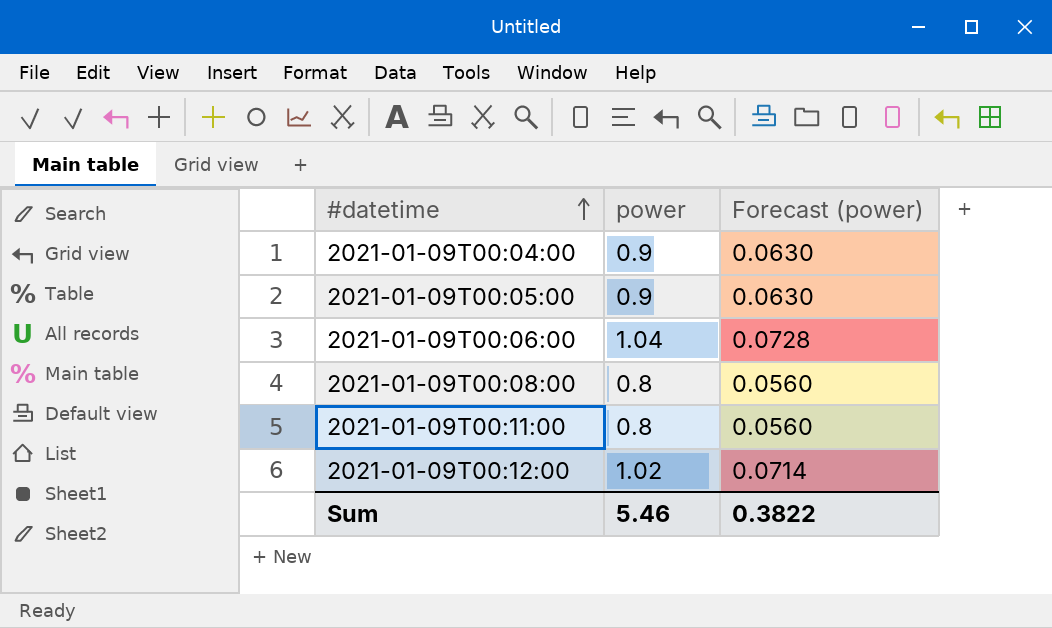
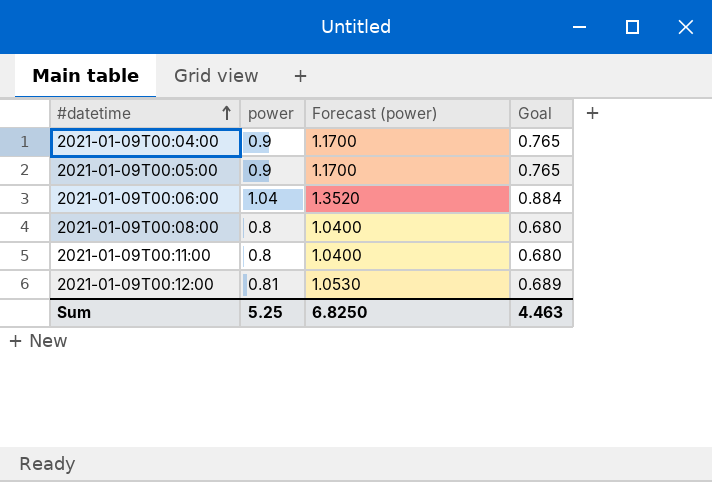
column Forecast (power) | formula: [power] * 0.07 -> [power] * 1.3
column Goal | formula: none -> [power] * 0.85
2021-01-09T00:12:00 | power: 1.02 -> 0.81
Sum | power: 5.46 -> 5.25
Sum | Forecast (power): 0.3822 -> 6.8250

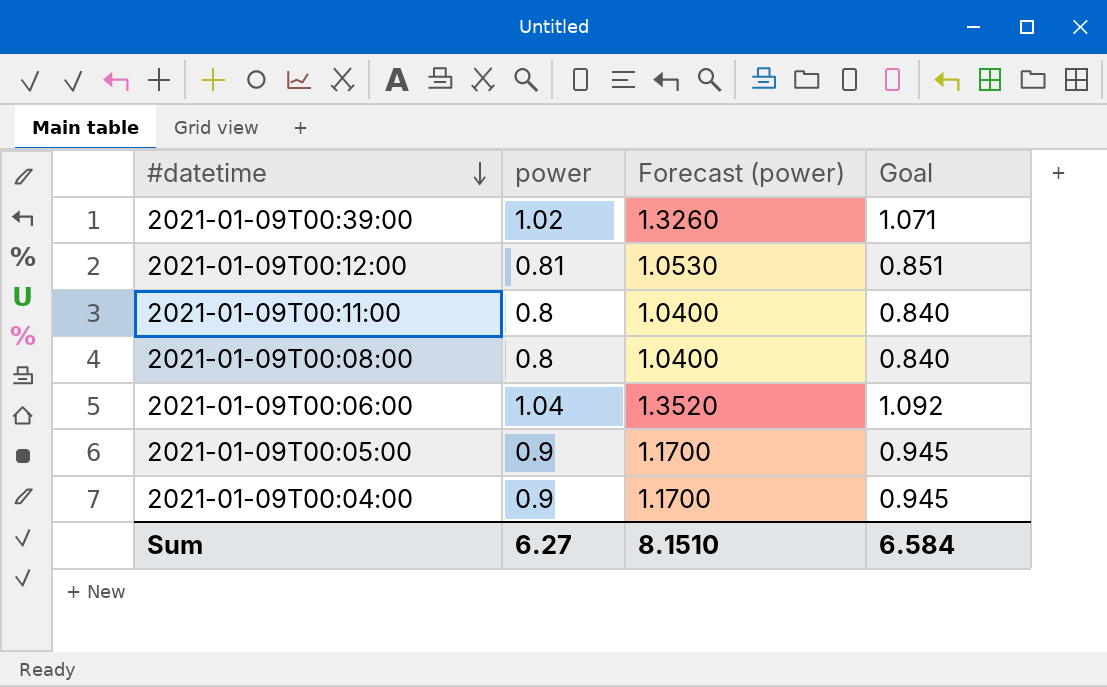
row order: #datetime ascending -> #datetime descending
column Goal | formula: [power] * 0.85 -> [power] * 1.05
row 2021-01-09T00:39:00: none -> 1.02 | 1.3260 | 1.071
Sum | power: 5.25 -> 6.27
Sum | Forecast (power): 6.8250 -> 8.1510
Sum | Goal: 4.463 -> 6.584

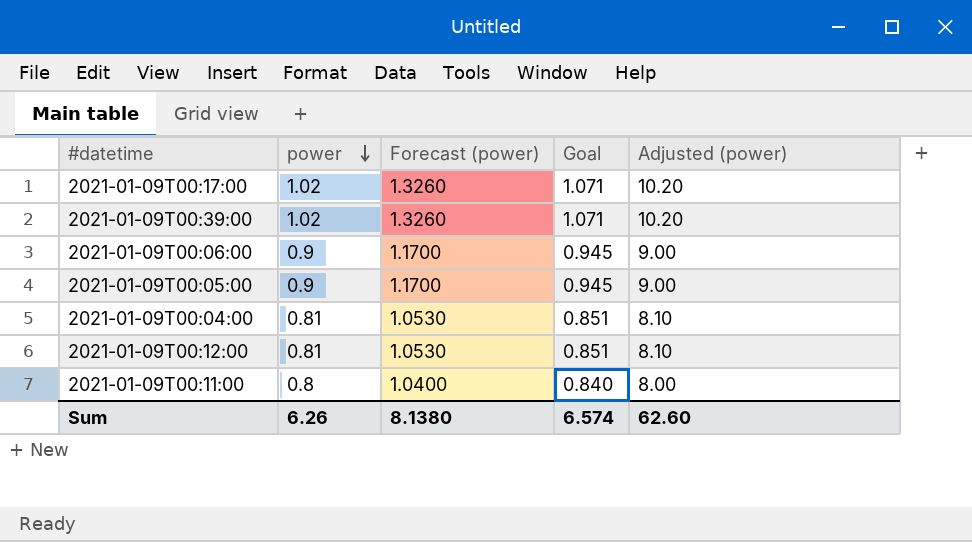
row order: #datetime descending -> power descending
column Adjusted (power) | formula: none -> [power] * 10
row 2021-01-09T00:08:00: 0.8 | 1.0400 | 0.840 -> none
row 2021-01-09T00:17:00: none -> 1.02 | 1.3260 | 1.071 | 10.20
2021-01-09T00:06:00 | power: 1.04 -> 0.9
2021-01-09T00:06:00 | Forecast (power): 1.3520 -> 1.1700
2021-01-09T00:06:00 | Goal: 1.092 -> 0.945
2021-01-09T00:04:00 | power: 0.9 -> 0.81
2021-01-09T00:04:00 | Forecast (power): 1.1700 -> 1.0530
2021-01-09T00:04:00 | Goal: 0.945 -> 0.851
Sum | power: 6.27 -> 6.26
Sum | Forecast (power): 8.1510 -> 8.1380
Sum | Goal: 6.584 -> 6.574

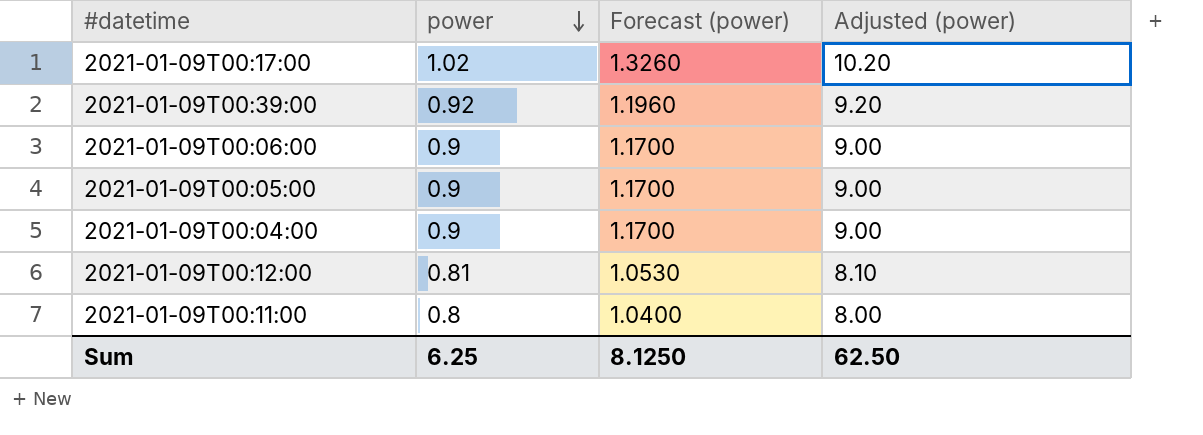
column Goal | formula: [power] * 1.05 -> none
2021-01-09T00:39:00 | power: 1.02 -> 0.92
2021-01-09T00:39:00 | Forecast (power): 1.3260 -> 1.1960
2021-01-09T00:39:00 | Adjusted (power): 10.20 -> 9.20
2021-01-09T00:04:00 | power: 0.81 -> 0.9
2021-01-09T00:04:00 | Forecast (power): 1.0530 -> 1.1700
2021-01-09T00:04:00 | Adjusted (power): 8.10 -> 9.00
Sum | power: 6.26 -> 6.25
Sum | Forecast (power): 8.1380 -> 8.1250
Sum | Adjusted (power): 62.60 -> 62.50

